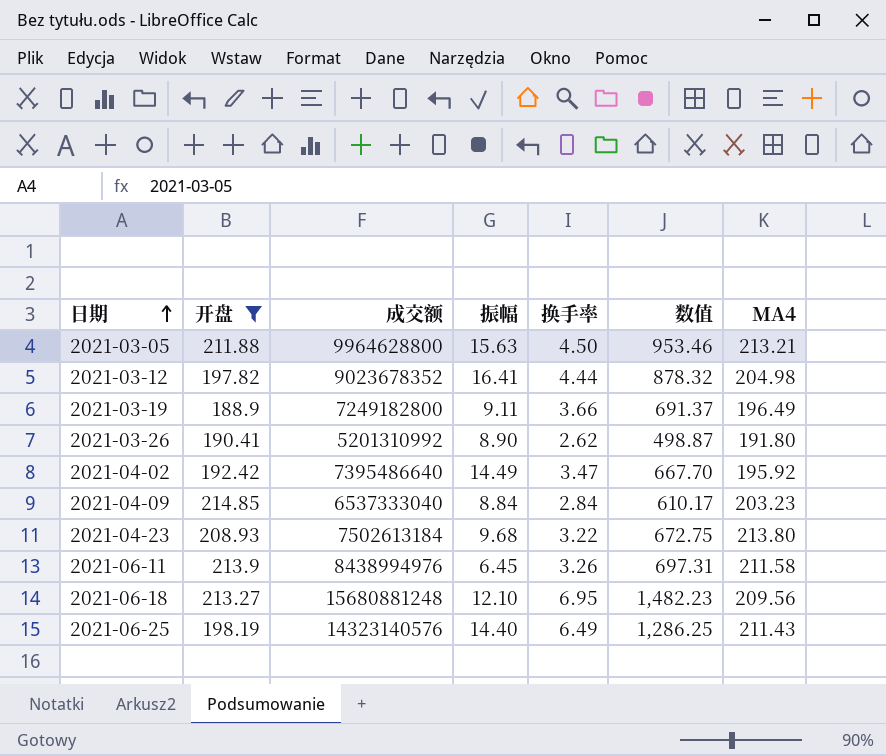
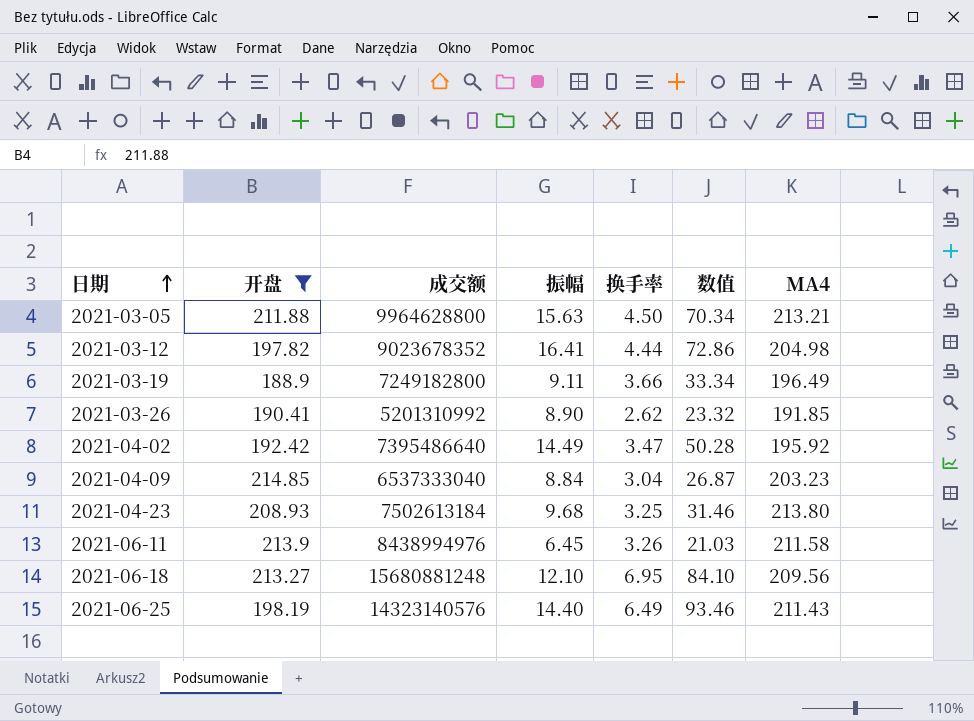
column 数值 | formula: [开盘] * [换手率] -> [振幅] * [换手率]
2021-03-26 | MA4: 191.80 -> 191.85
2021-04-09 | 换手率: 2.84 -> 3.04
2021-04-23 | 换手率: 3.22 -> 3.25

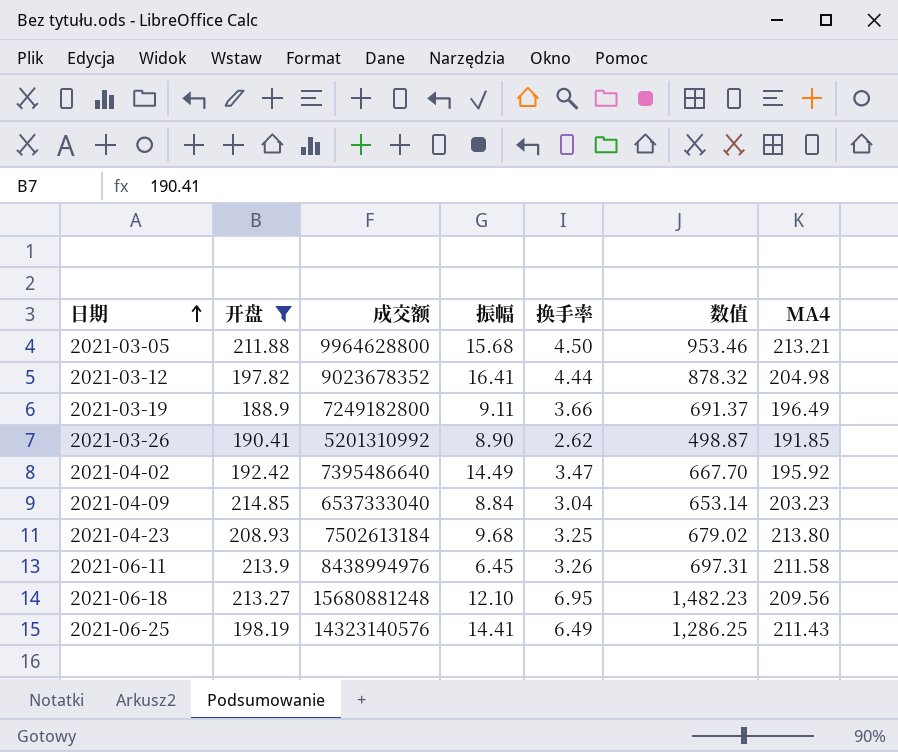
column 数值 | formula: [振幅] * [换手率] -> [开盘] * [换手率]
2021-03-05 | 振幅: 15.63 -> 15.68
2021-06-25 | 振幅: 14.40 -> 14.41

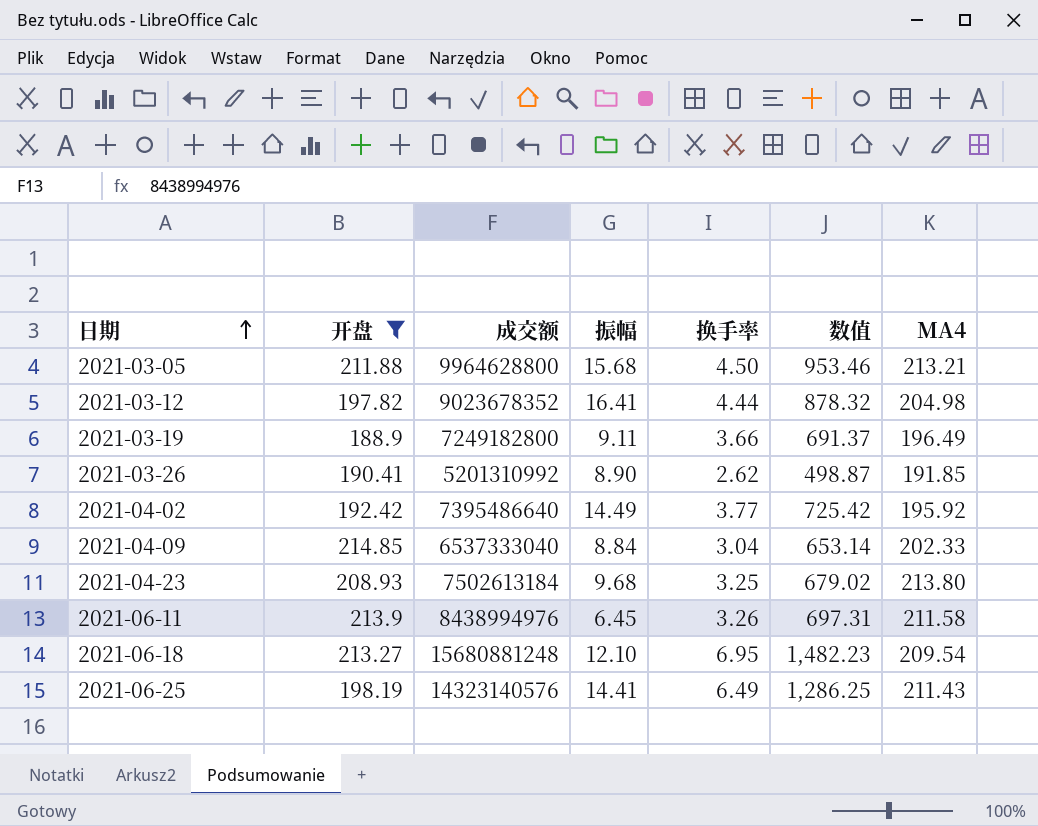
2021-04-02 | 换手率: 3.47 -> 3.77
2021-04-02 | 数值: 667.70 -> 725.42
2021-04-09 | MA4: 203.23 -> 202.33
2021-06-18 | MA4: 209.56 -> 209.54

